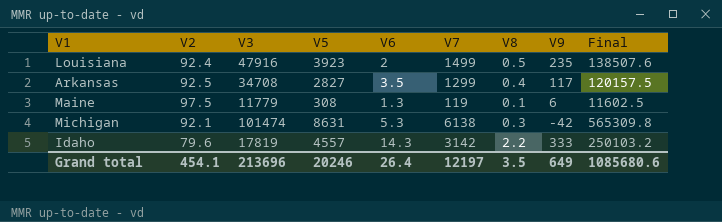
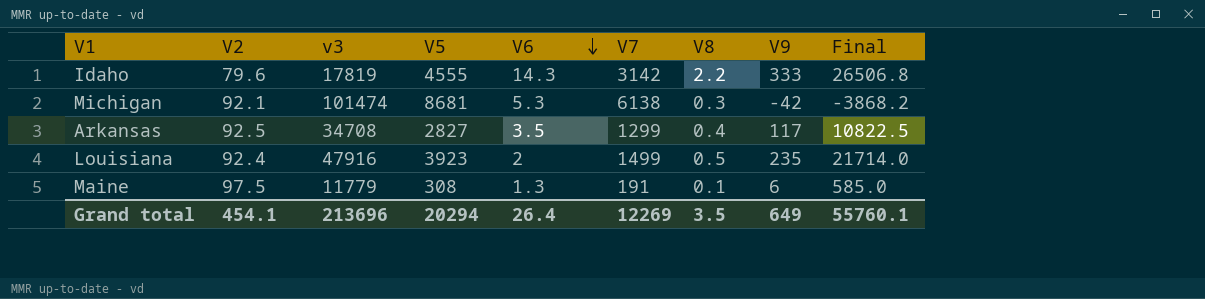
row order: none -> V6 descending
column name: V3 -> v3
column Final | formula: [V2] * [V7] -> [V2] * [V9]
Idaho | V5: 4557 -> 4555
Michigan | V5: 8631 -> 8681
Maine | V7: 119 -> 191
Grand total | V5: 20246 -> 20294
Grand total | V7: 12197 -> 12269
Grand total | Final: 1085680.6 -> 55760.1

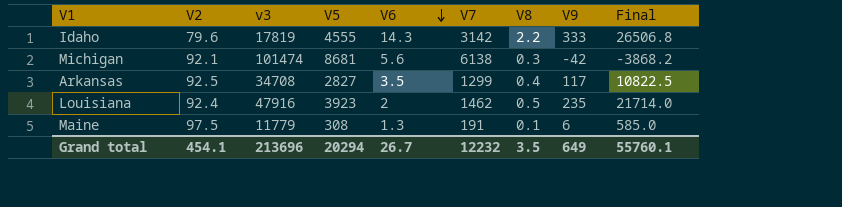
Michigan | V6: 5.3 -> 5.6
Louisiana | V7: 1499 -> 1462
Grand total | V6: 26.4 -> 26.7
Grand total | V7: 12269 -> 12232

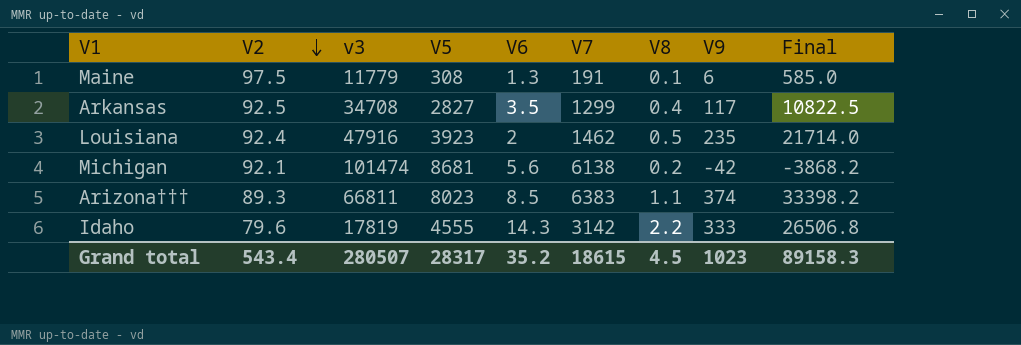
row order: V6 descending -> V2 descending
Michigan | V8: 0.3 -> 0.2
row Arizona†††: none -> 89.3 | 66811 | 8023 | 8.5 | 6383 | 1.1 | 374 | 33398.2
Grand total | V2: 454.1 -> 543.4
Grand total | v3: 213696 -> 280507
Grand total | V5: 20294 -> 28317
Grand total | V6: 26.7 -> 35.2
Grand total | V7: 12232 -> 18615
Grand total | V8: 3.5 -> 4.5
Grand total | V9: 649 -> 1023
Grand total | Final: 55760.1 -> 89158.3

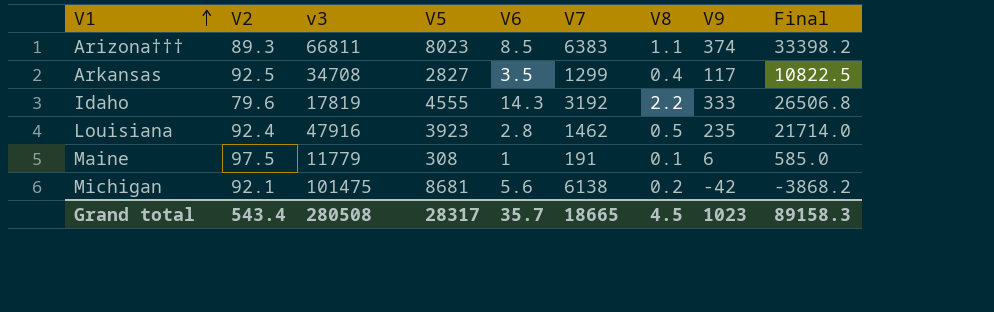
row order: V2 descending -> V1 ascending
Idaho | V7: 3142 -> 3192
Louisiana | V6: 2 -> 2.8
Maine | V6: 1.3 -> 1
Michigan | v3: 101474 -> 101475
Grand total | v3: 280507 -> 280508
Grand total | V6: 35.2 -> 35.7
Grand total | V7: 18615 -> 18665

